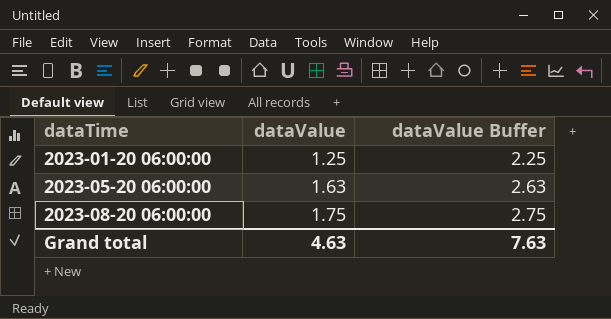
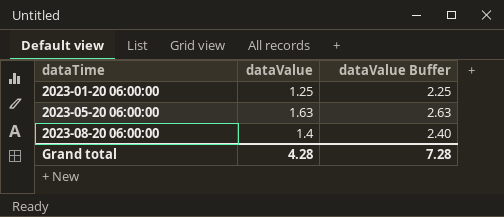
2023-08-20 06:00:00 | dataValue: 1.75 -> 1.4
2023-08-20 06:00:00 | dataValue Buffer: 2.75 -> 2.40
Grand total | dataValue: 4.63 -> 4.28
Grand total | dataValue Buffer: 7.63 -> 7.28

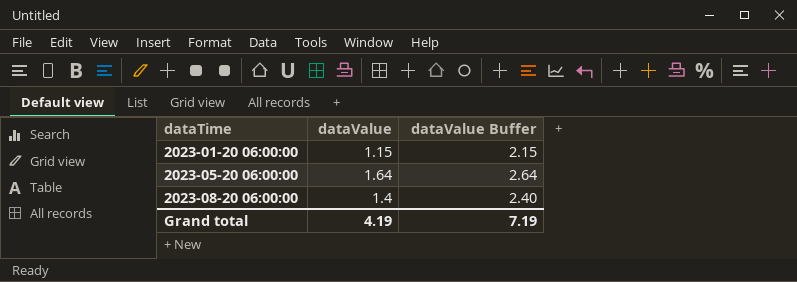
2023-01-20 06:00:00 | dataValue: 1.25 -> 1.15
2023-01-20 06:00:00 | dataValue Buffer: 2.25 -> 2.15
2023-05-20 06:00:00 | dataValue: 1.63 -> 1.64
2023-05-20 06:00:00 | dataValue Buffer: 2.63 -> 2.64
Grand total | dataValue: 4.28 -> 4.19
Grand total | dataValue Buffer: 7.28 -> 7.19

